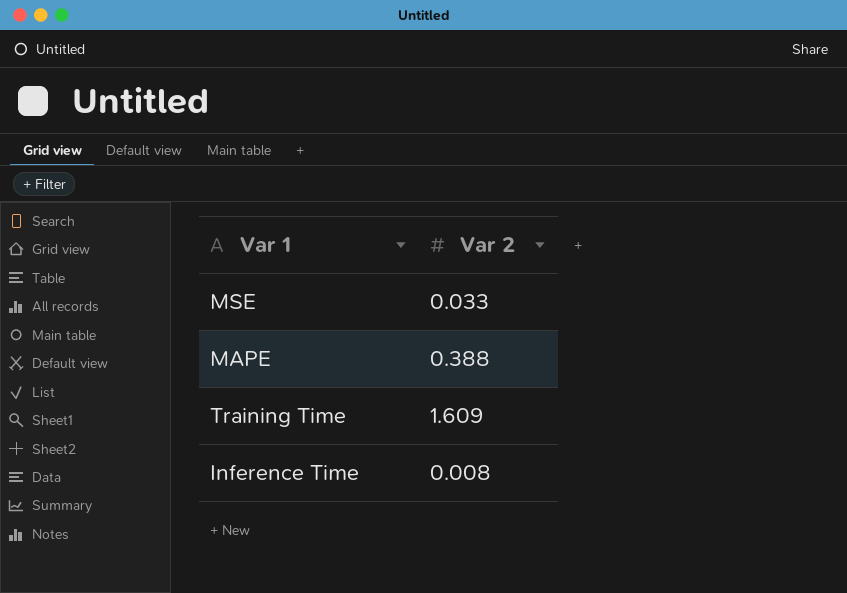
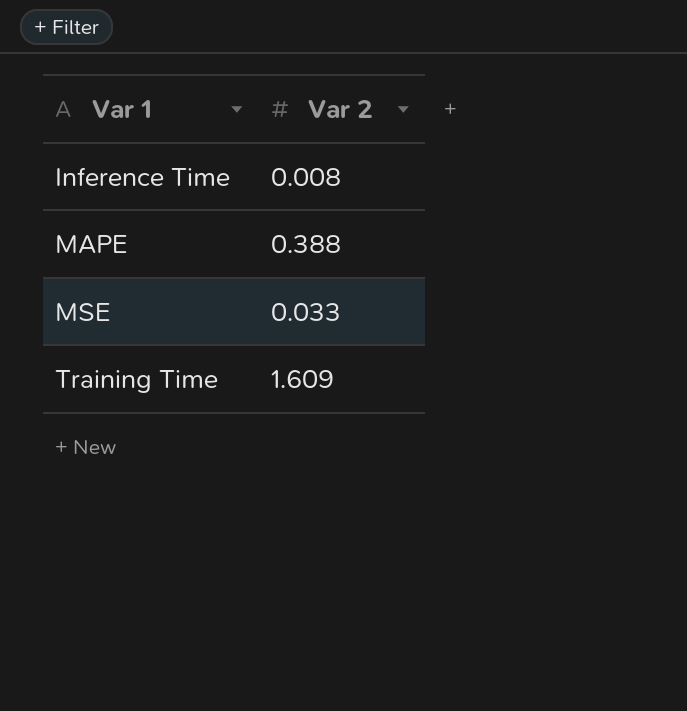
row order: none -> Var 1 ascending

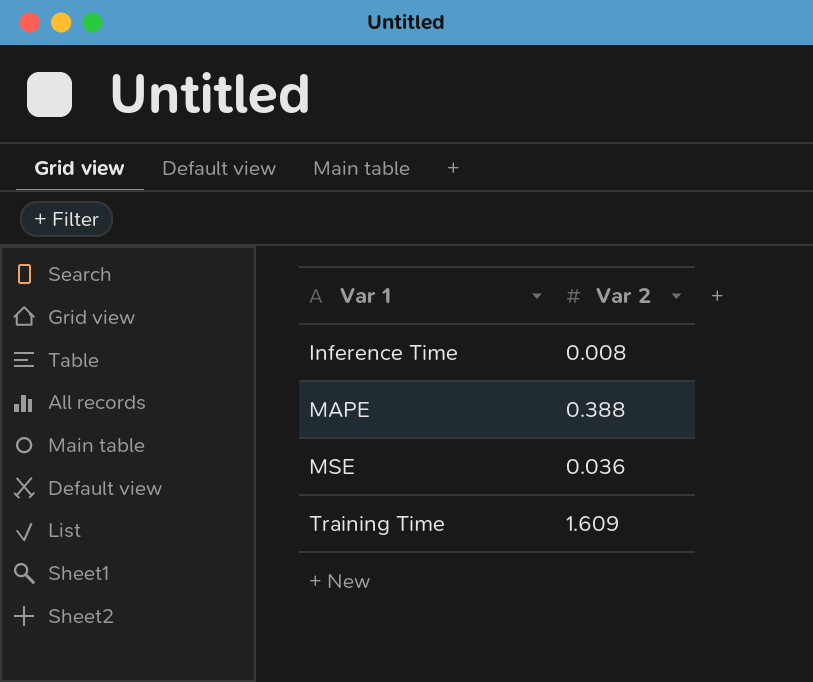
MSE | Var 2: 0.033 -> 0.036

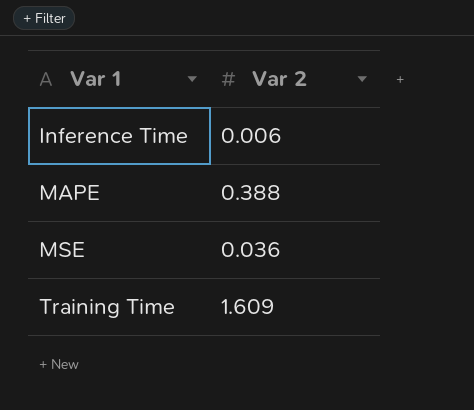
Inference Time | Var 2: 0.008 -> 0.006

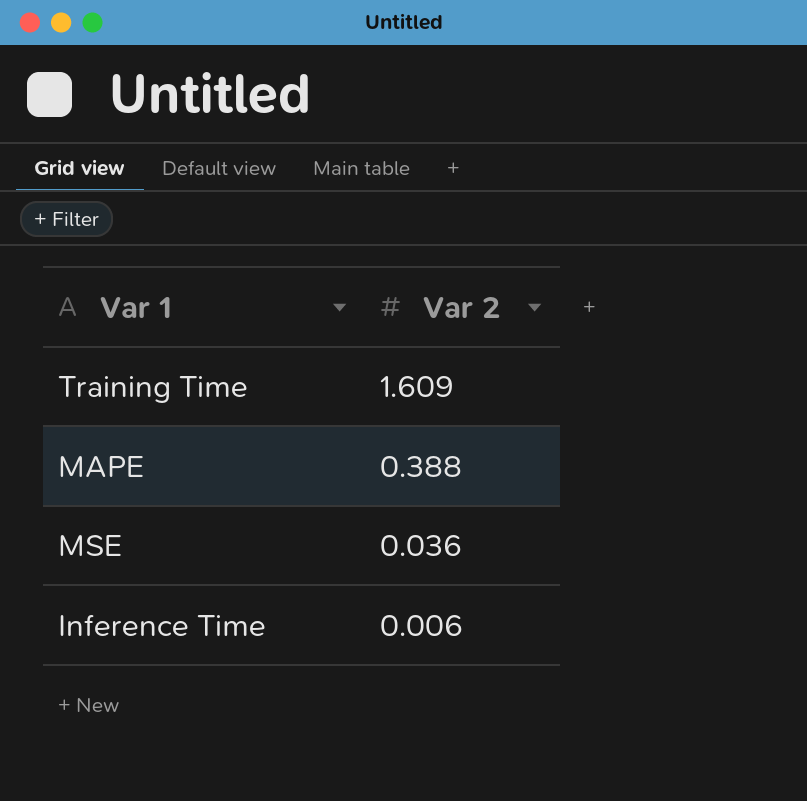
row order: Var 1 ascending -> Var 2 descending

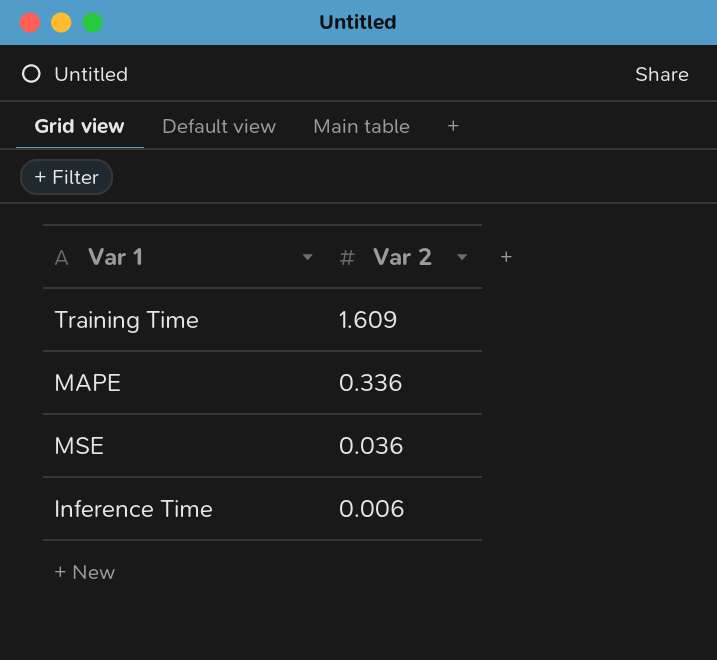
MAPE | Var 2: 0.388 -> 0.336

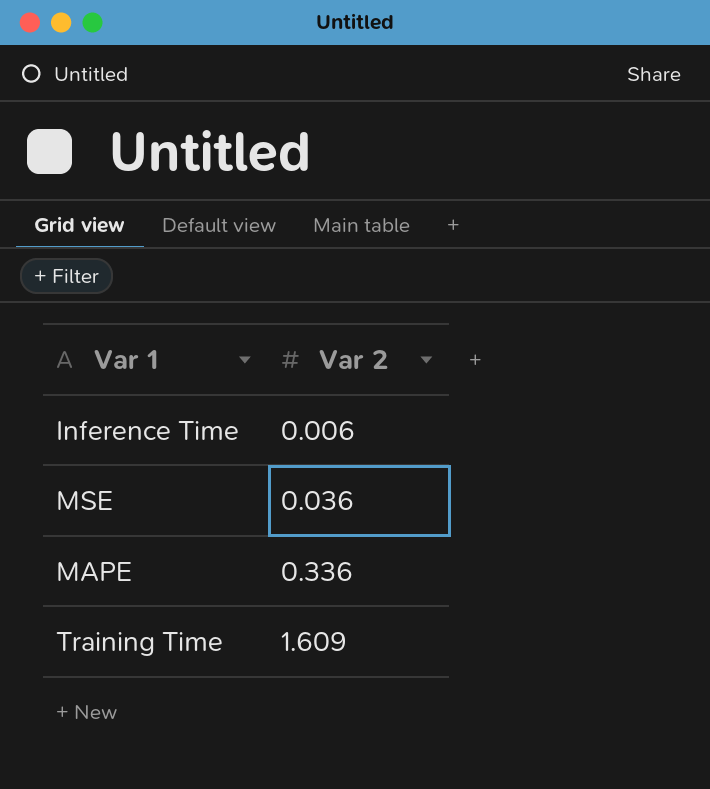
row order: Var 2 descending -> Var 2 ascending

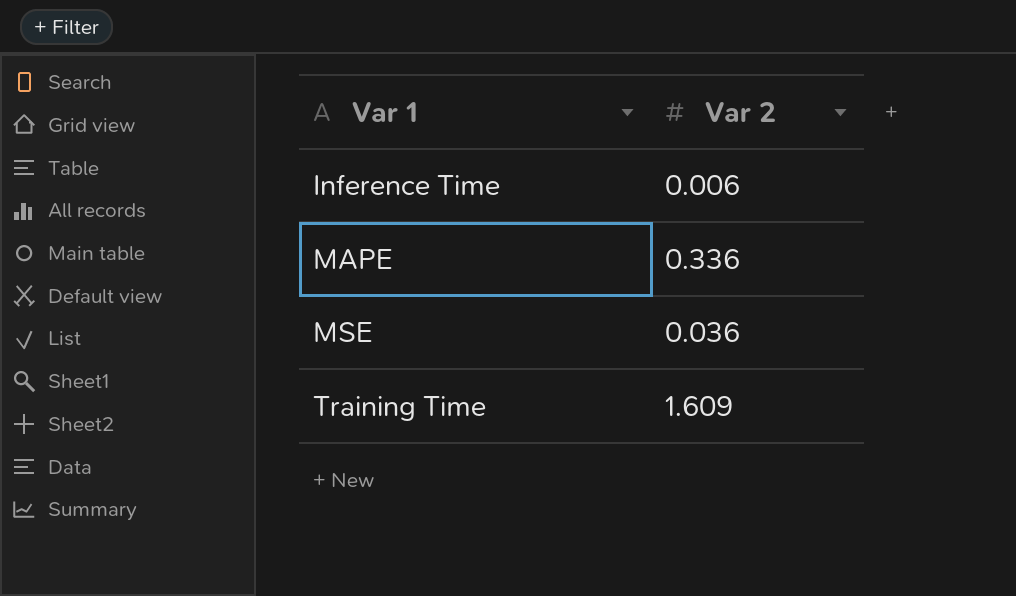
row order: Var 2 ascending -> Var 1 ascending

